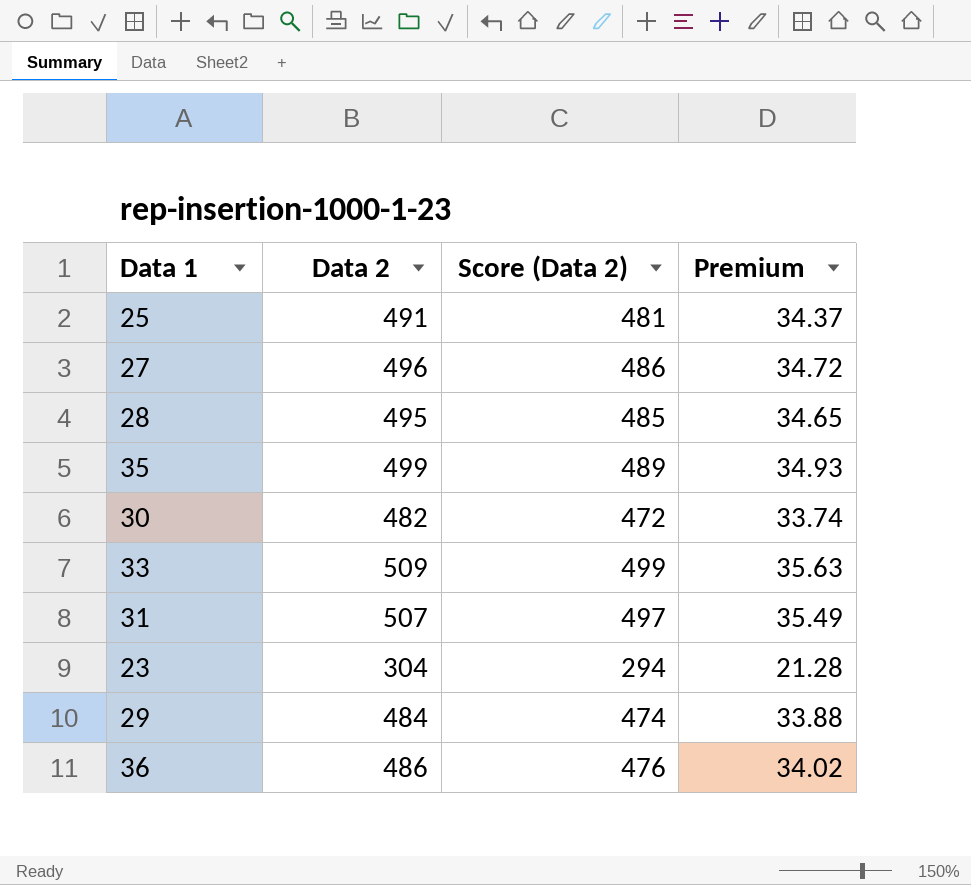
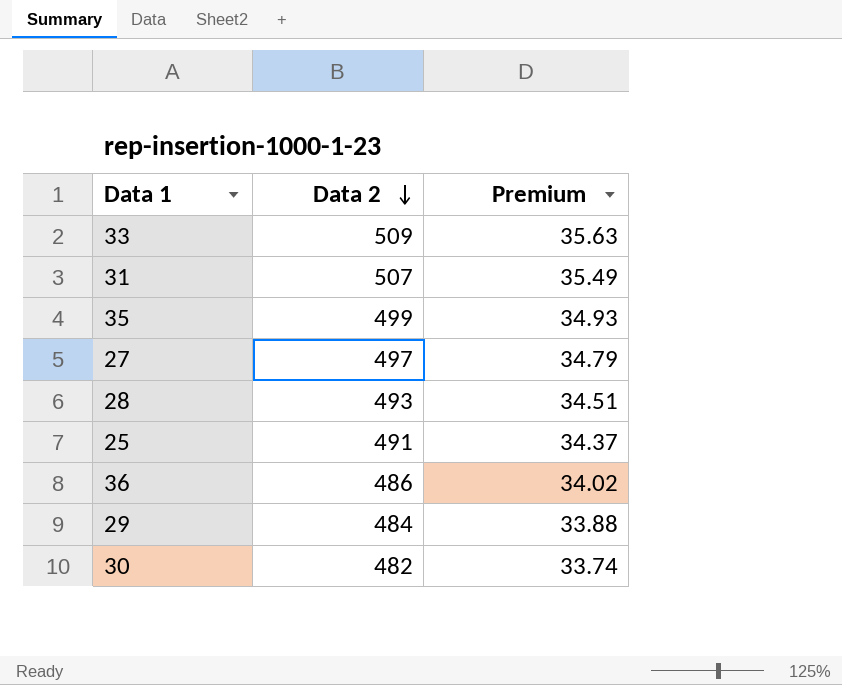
row order: none -> Data 2 descending
column Score (Data 2) | formula: [Data 2] - 10 -> none
row 23: 304 | 294 | 21.28 -> none
27 | Data 2: 496 -> 497
27 | Premium: 34.72 -> 34.79
28 | Data 2: 495 -> 493
28 | Premium: 34.65 -> 34.51

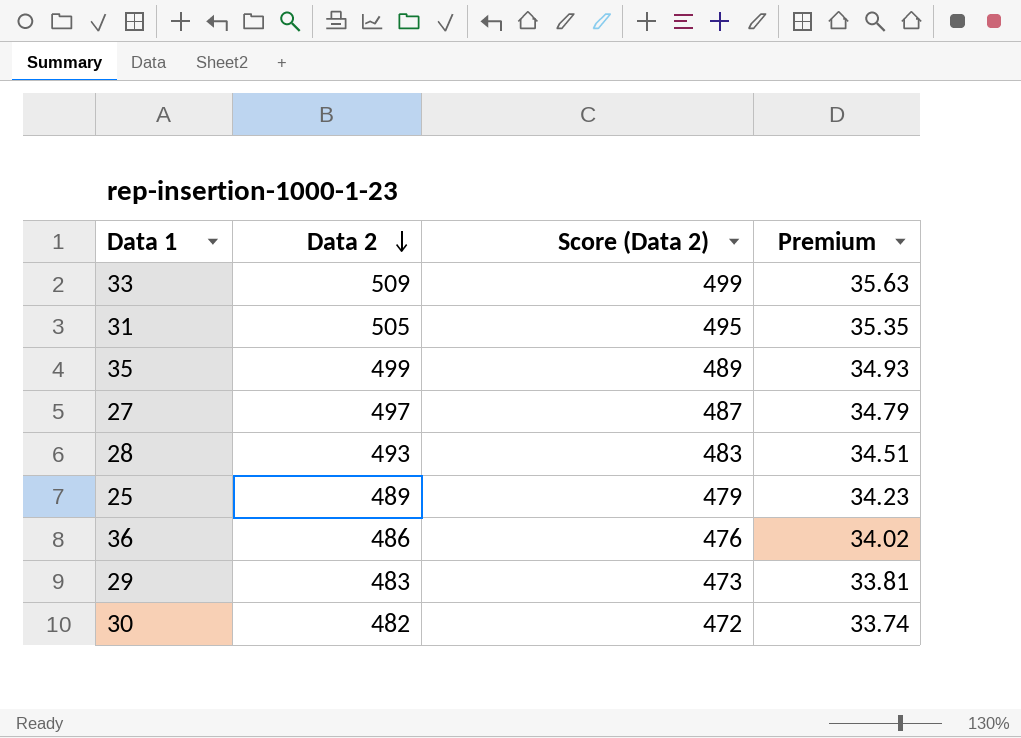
column Score (Data 2) | formula: none -> [Data 2] - 10
31 | Data 2: 507 -> 505
31 | Premium: 35.49 -> 35.35
25 | Data 2: 491 -> 489
25 | Premium: 34.37 -> 34.23
29 | Data 2: 484 -> 483
29 | Premium: 33.88 -> 33.81

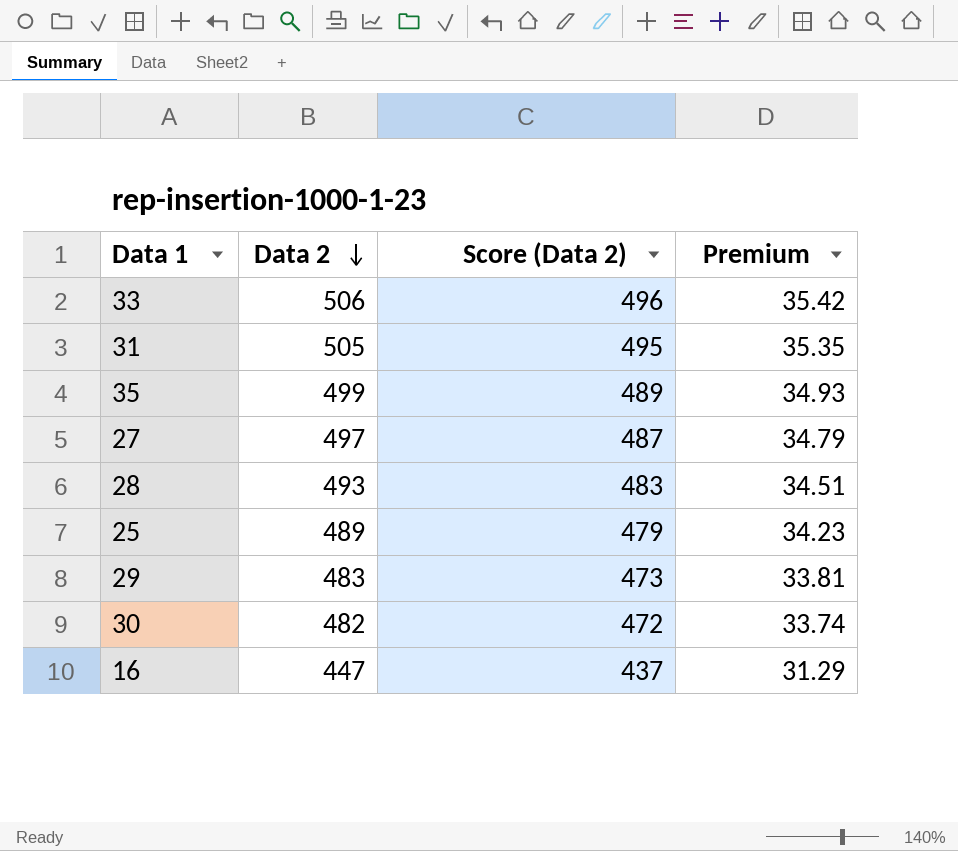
row 36: 486 | 476 | 34.02 -> none
33 | Data 2: 509 -> 506
33 | Score (Data 2): 499 -> 496
33 | Premium: 35.63 -> 35.42
row 16: none -> 447 | 437 | 31.29

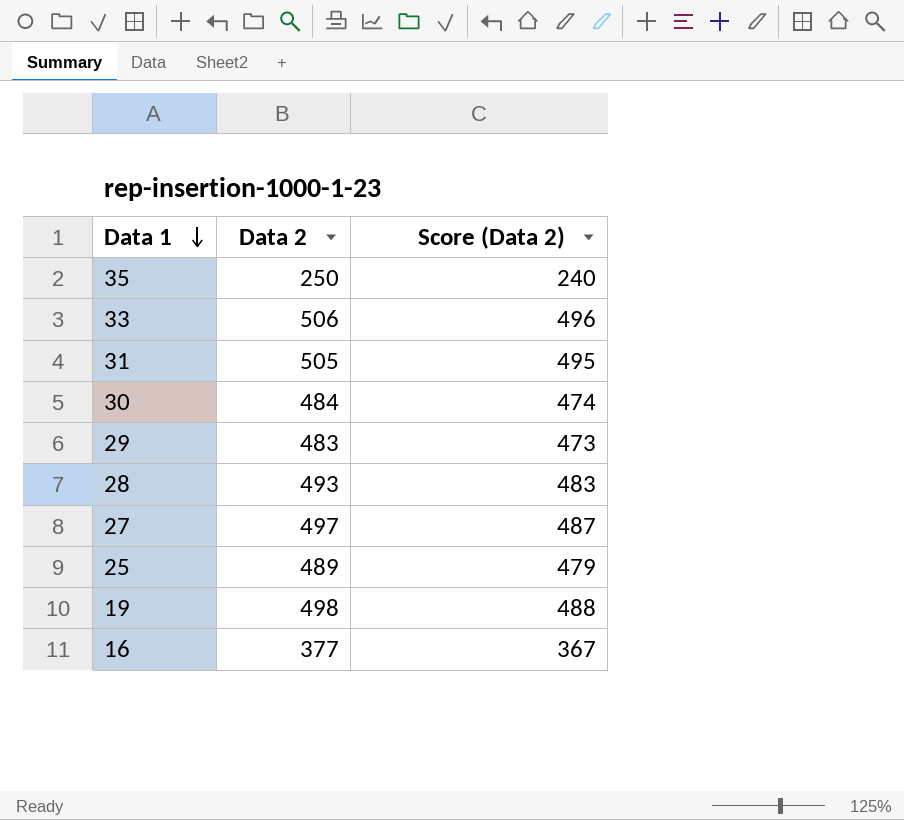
row order: Data 2 descending -> Data 1 descending
column Premium | formula: [Data 2] * 0.07 -> none
35 | Data 2: 499 -> 250
35 | Score (Data 2): 489 -> 240
30 | Data 2: 482 -> 484
30 | Score (Data 2): 472 -> 474
row 19: none -> 498 | 488
16 | Data 2: 447 -> 377
16 | Score (Data 2): 437 -> 367

